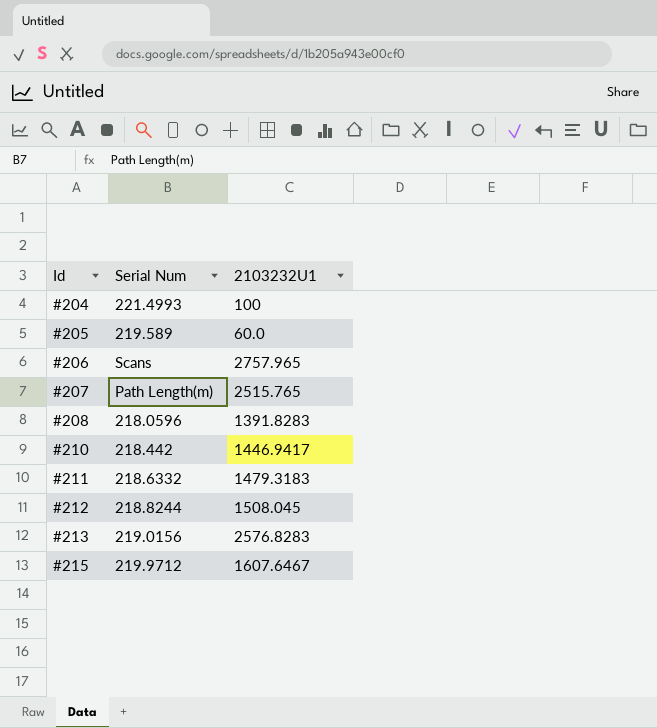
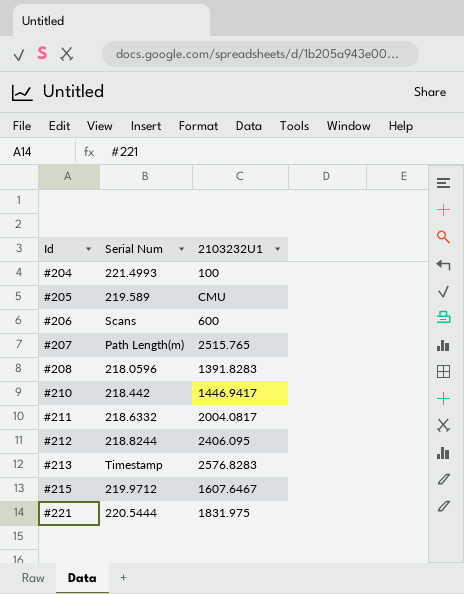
#205 | 2103232U1: 60.0 -> CMU
#206 | 2103232U1: 2757.965 -> 600
#211 | 2103232U1: 1479.3183 -> 2004.0817
#212 | 2103232U1: 1508.045 -> 2406.095
#213 | Serial Num: 219.0156 -> Timestamp
row #221: none -> 220.5444 | 1831.975

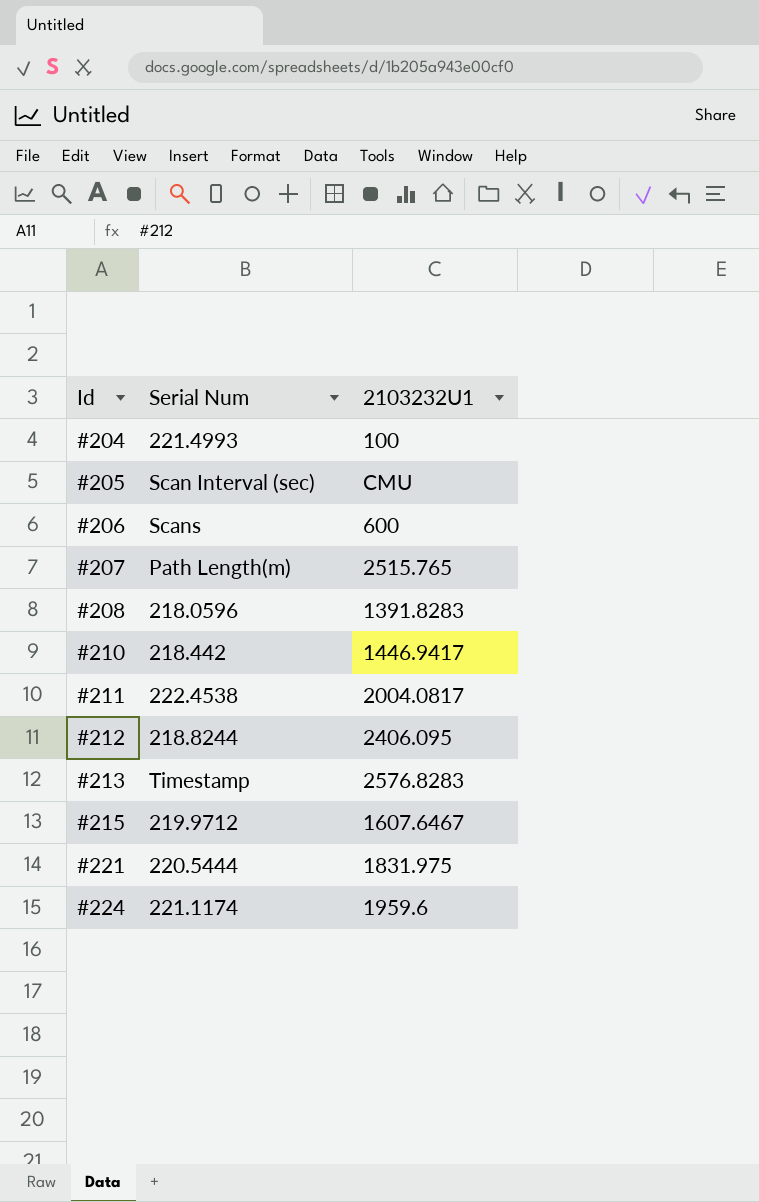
#205 | Serial Num: 219.589 -> Scan Interval (sec)
#211 | Serial Num: 218.6332 -> 222.4538
row #224: none -> 221.1174 | 1959.6

